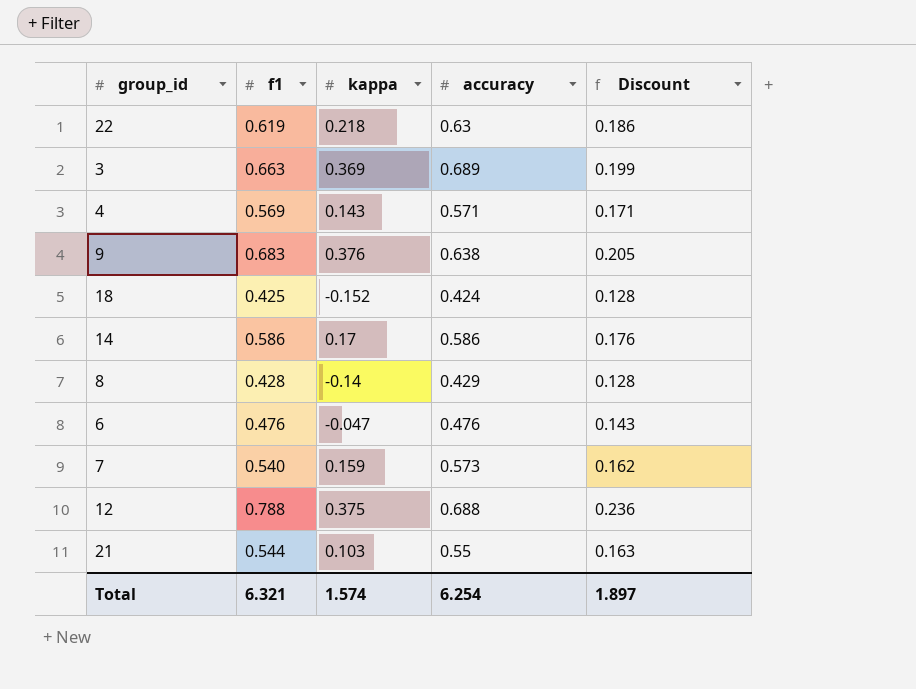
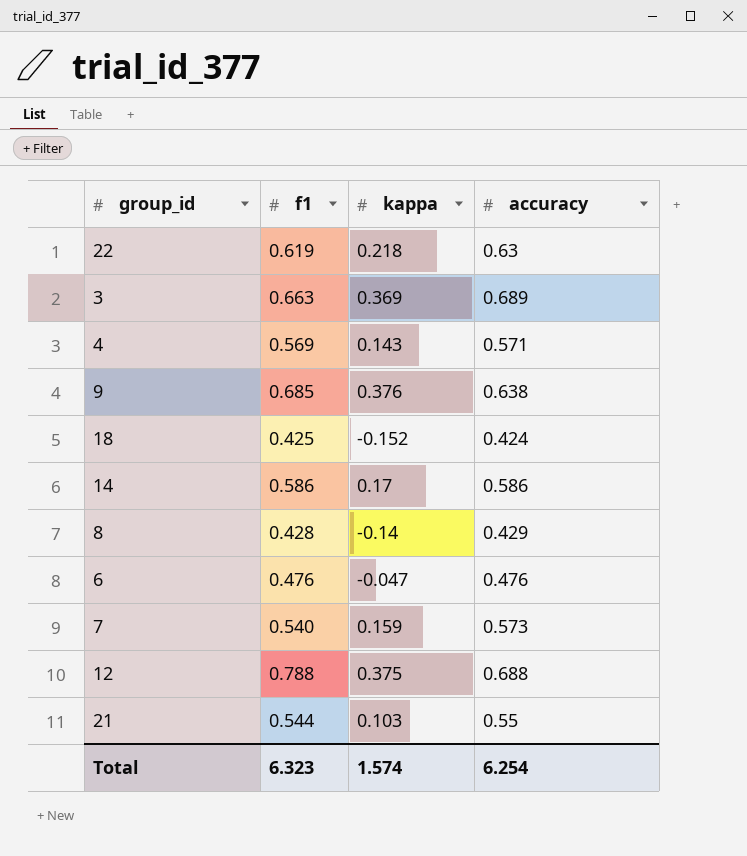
column Discount | formula: [f1] * 0.3 -> none
9 | f1: 0.683 -> 0.685
Total | f1: 6.321 -> 6.323

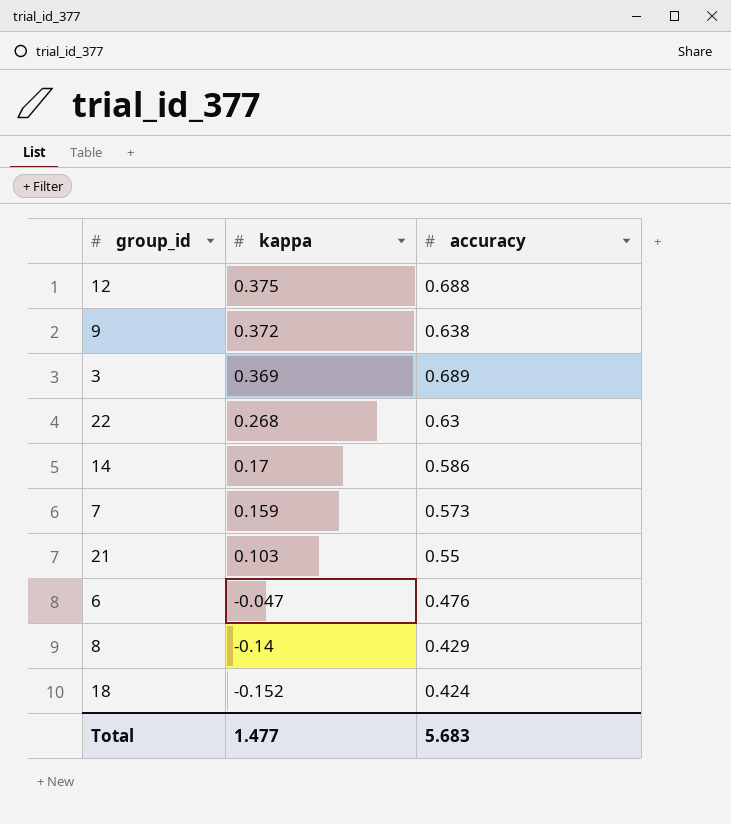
row order: none -> kappa descending
column f1 | position: 2 -> none
row 4: 0.569 | 0.143 | 0.571 -> none
9 | kappa: 0.376 -> 0.372
22 | kappa: 0.218 -> 0.268
Total | kappa: 1.574 -> 1.477
Total | accuracy: 6.254 -> 5.683

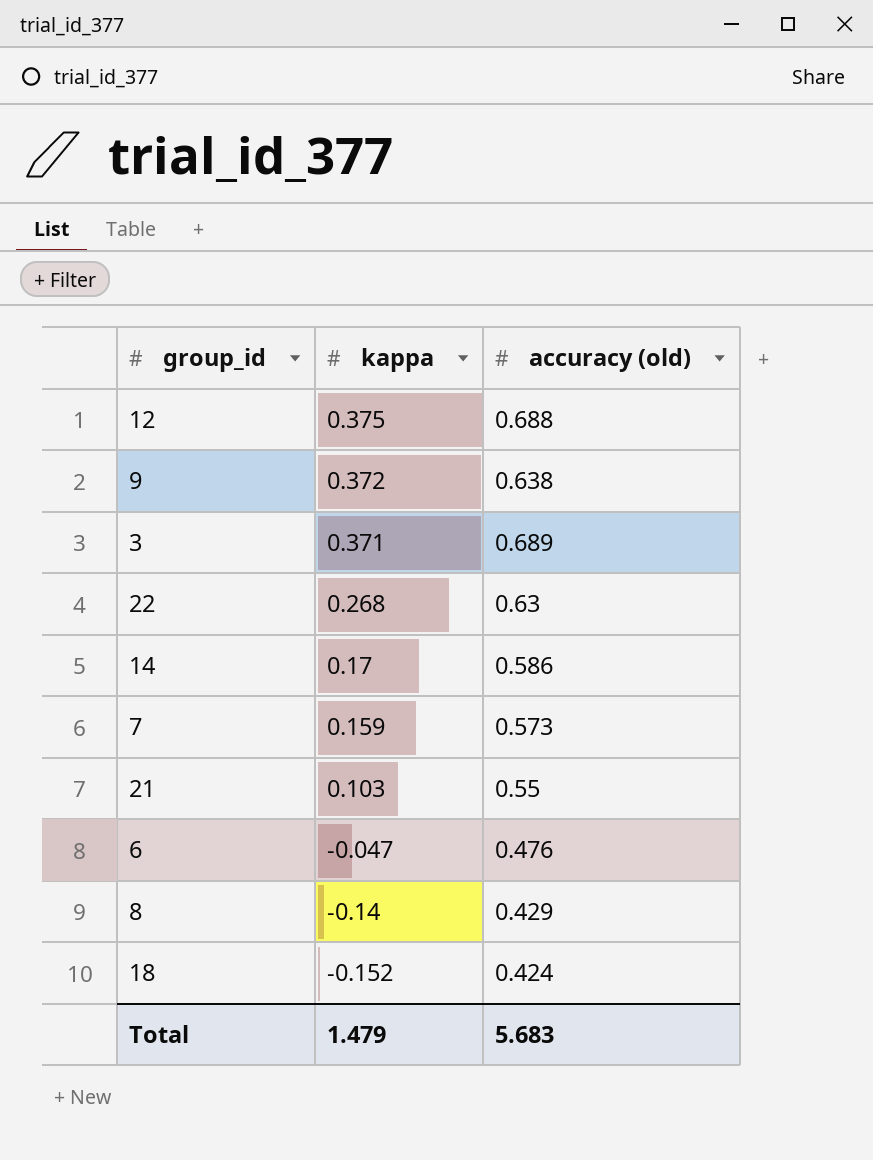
column name: accuracy -> accuracy (old)
3 | kappa: 0.369 -> 0.371
Total | kappa: 1.477 -> 1.479

